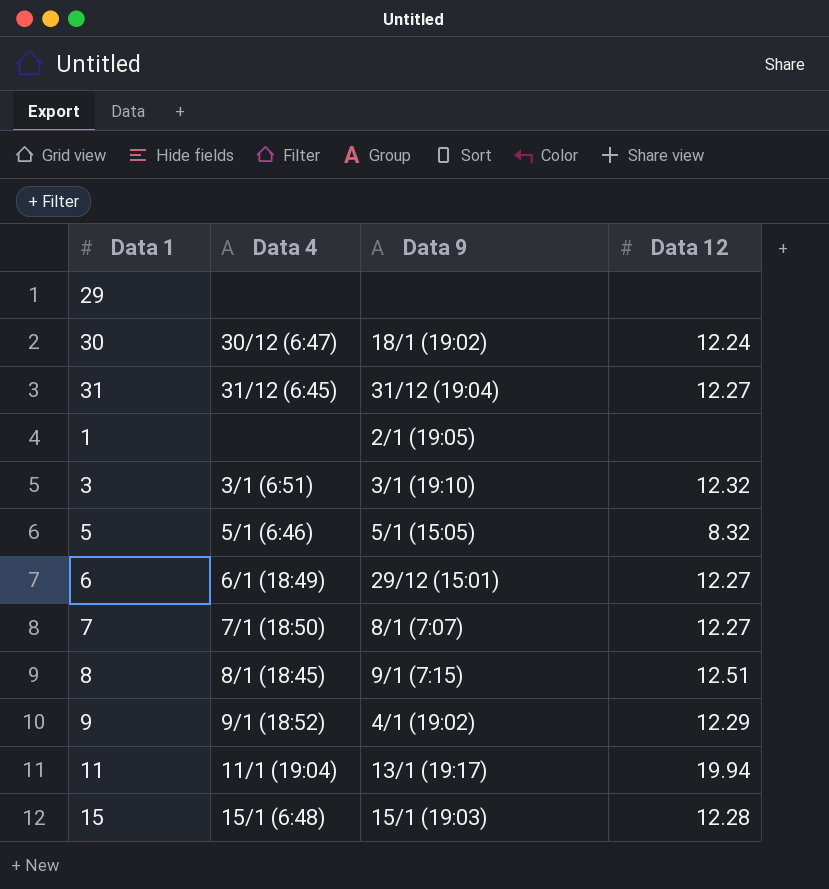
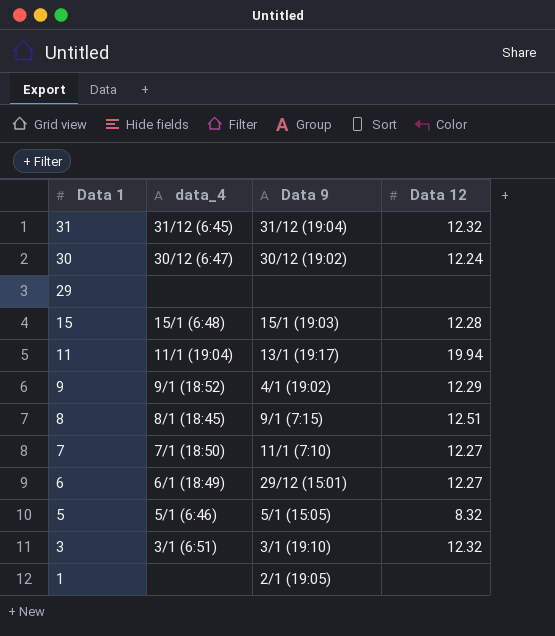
row order: none -> Data 1 descending
column name: Data 4 -> data_4
31 | Data 12: 12.27 -> 12.32
30 | Data 9: 18/1 (19:02) -> 30/12 (19:02)
7 | Data 9: 8/1 (7:07) -> 11/1 (7:10)

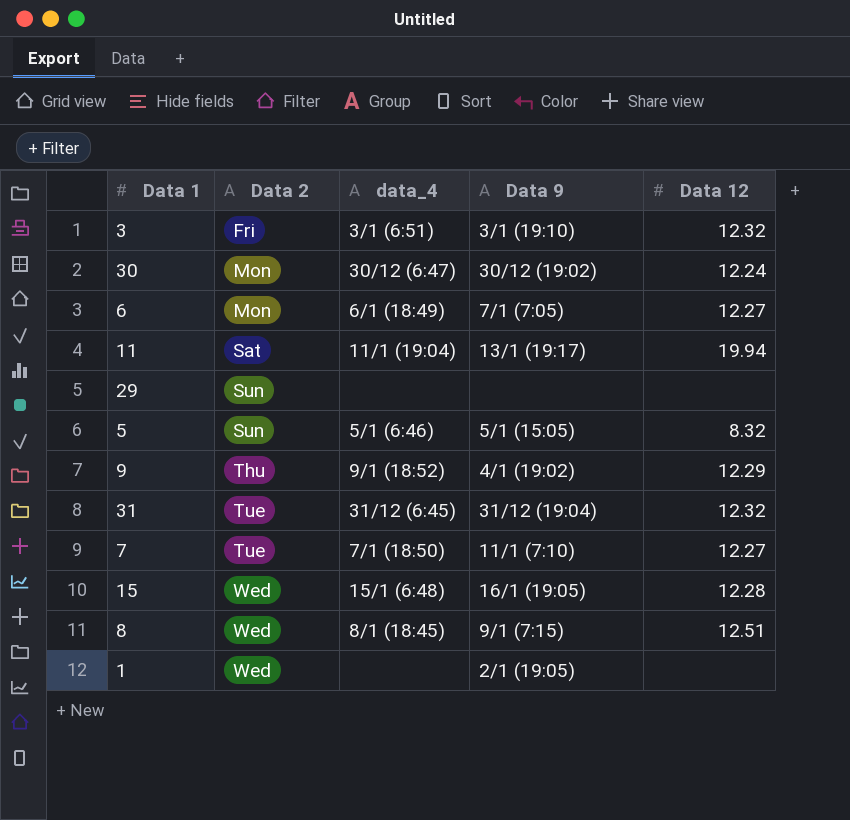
row order: Data 1 descending -> Data 2 ascending
column Data 2 | position: none -> 2
6 | Data 9: 29/12 (15:01) -> 7/1 (7:05)
15 | Data 9: 15/1 (19:03) -> 16/1 (19:05)

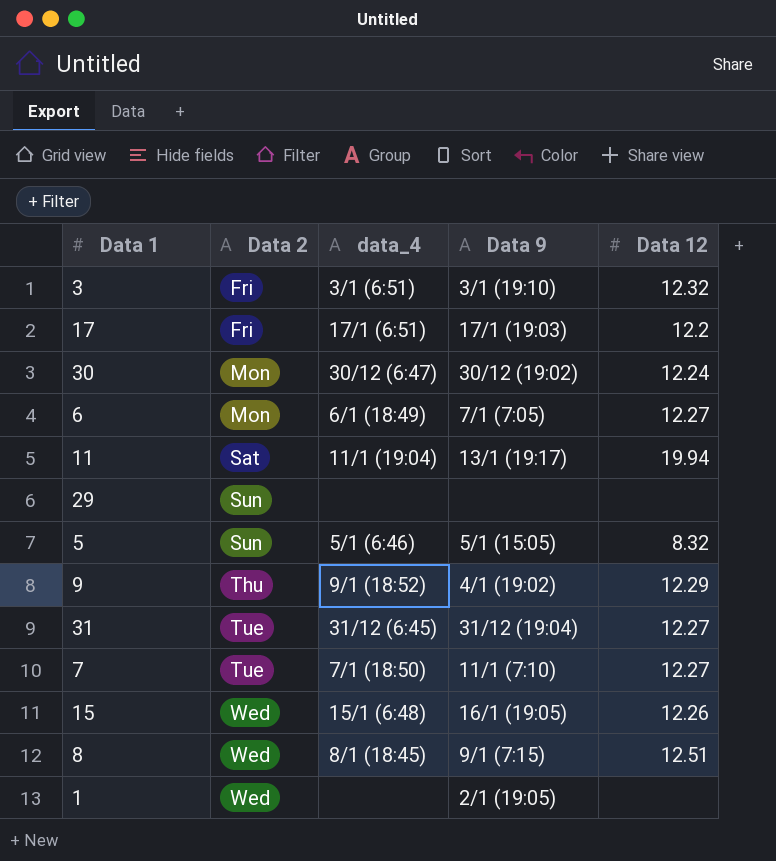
row 17: none -> Fri | 17/1 (6:51) | 17/1 (19:03) | 12.2
31 | Data 12: 12.32 -> 12.27
15 | Data 12: 12.28 -> 12.26

